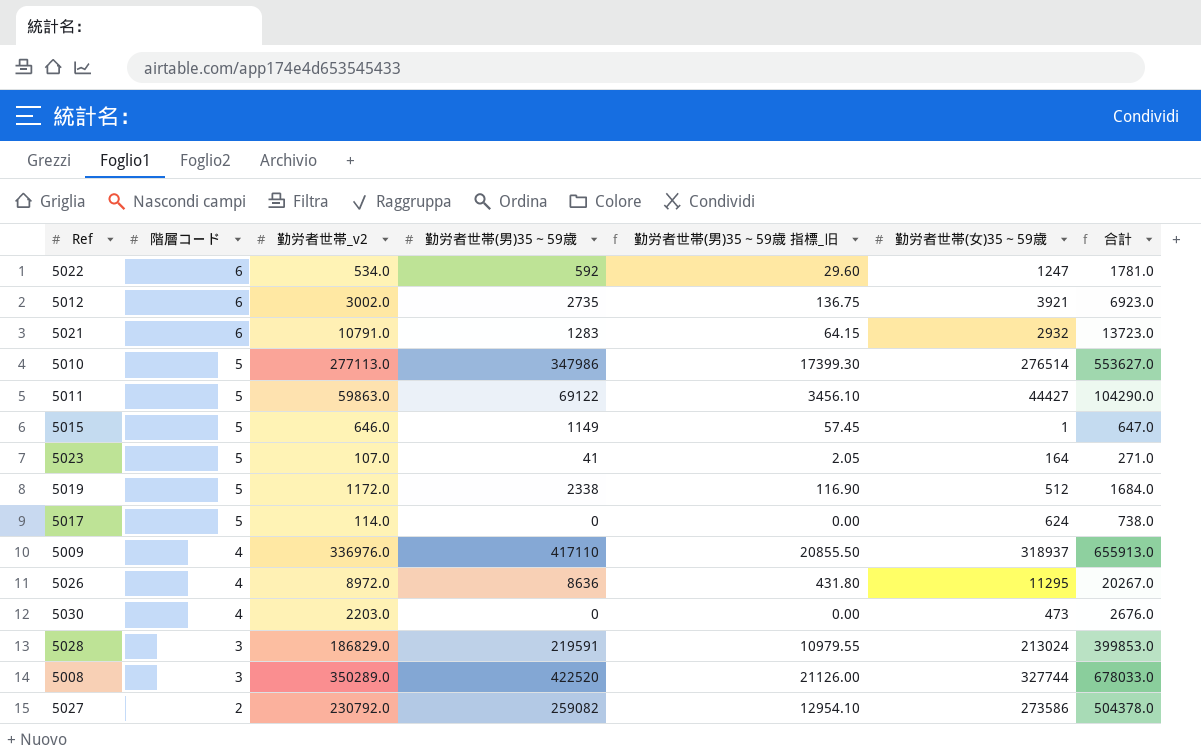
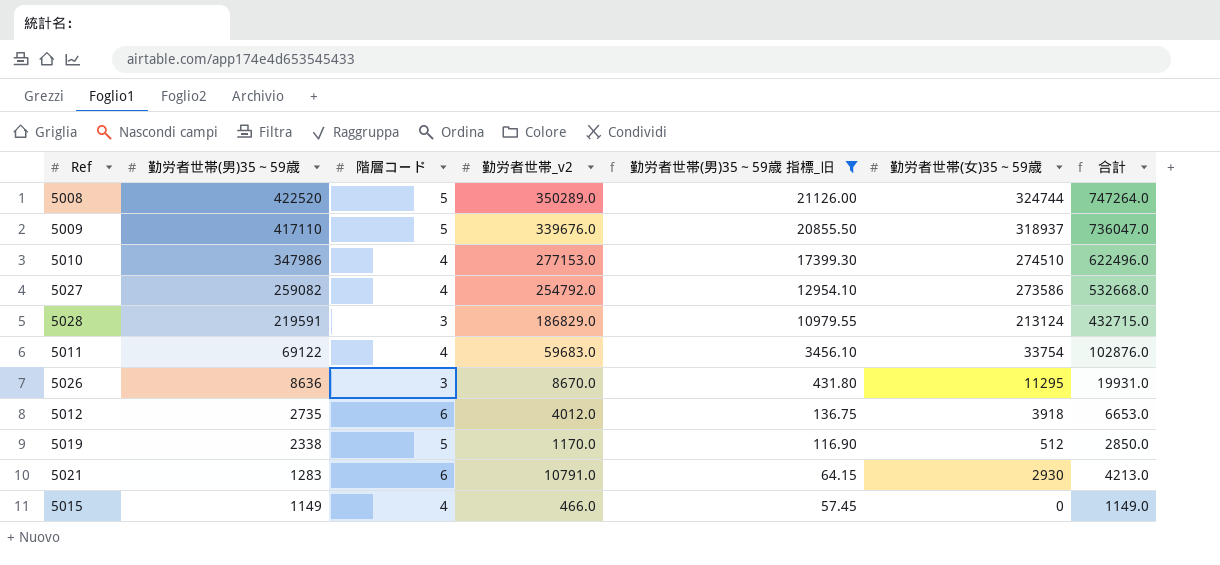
filter: none -> 勤労者世帯(男)35～59歳 指標_旧 >= 57.45
row order: 階層コード descending -> 勤労者世帯(男)35～59歳 descending
column 勤労者世帯(男)35～59歳 | position: 4 -> 2
column 合計 | formula: [勤労者世帯_v2] + [勤労者世帯(女)35～59歳] -> [勤労者世帯(男)35～59歳] + [勤労者世帯(女)35～59歳]
5008 | 階層コード: 3 -> 5
5008 | 勤労者世帯(女)35～59歳: 327744 -> 324744
5009 | 階層コード: 4 -> 5
5009 | 勤労者世帯_v2: 336976.0 -> 339676.0
5010 | 階層コード: 5 -> 4
5010 | 勤労者世帯_v2: 277113.0 -> 277153.0
5010 | 勤労者世帯(女)35～59歳: 276514 -> 274510
5027 | 階層コード: 2 -> 4
5027 | 勤労者世帯_v2: 230792.0 -> 254792.0
5028 | 勤労者世帯(女)35～59歳: 213024 -> 213124
5011 | 階層コード: 5 -> 4
5011 | 勤労者世帯_v2: 59863.0 -> 59683.0
5011 | 勤労者世帯(女)35～59歳: 44427 -> 33754
5026 | 階層コード: 4 -> 3
5026 | 勤労者世帯_v2: 8972.0 -> 8670.0
5012 | 勤労者世帯_v2: 3002.0 -> 4012.0
5012 | 勤労者世帯(女)35～59歳: 3921 -> 3918
5019 | 勤労者世帯_v2: 1172.0 -> 1170.0
5021 | 勤労者世帯(女)35～59歳: 2932 -> 2930
5015 | 階層コード: 5 -> 4
5015 | 勤労者世帯_v2: 646.0 -> 466.0
5015 | 勤労者世帯(女)35～59歳: 1 -> 0

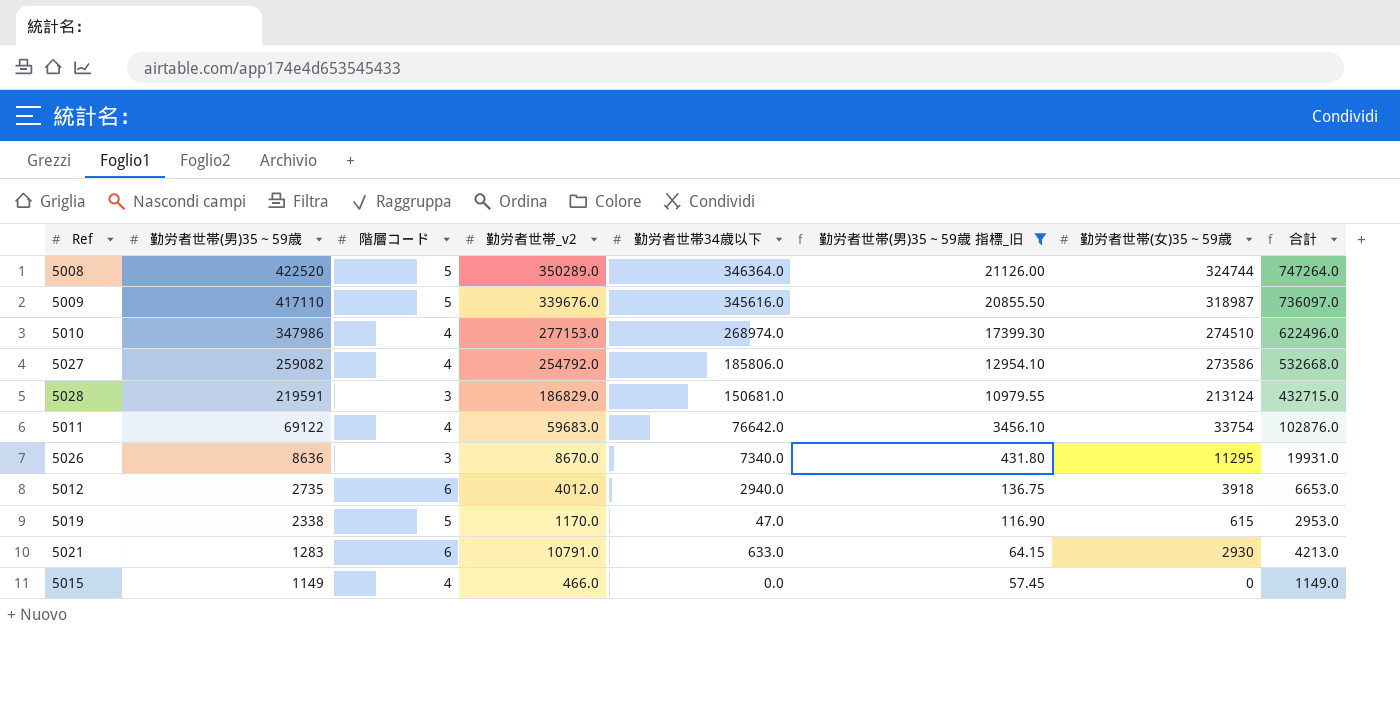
column 勤労者世帯34歳以下 | position: none -> 5
5009 | 勤労者世帯(女)35～59歳: 318937 -> 318987
5009 | 合計: 736047.0 -> 736097.0
5019 | 勤労者世帯(女)35～59歳: 512 -> 615
5019 | 合計: 2850.0 -> 2953.0

